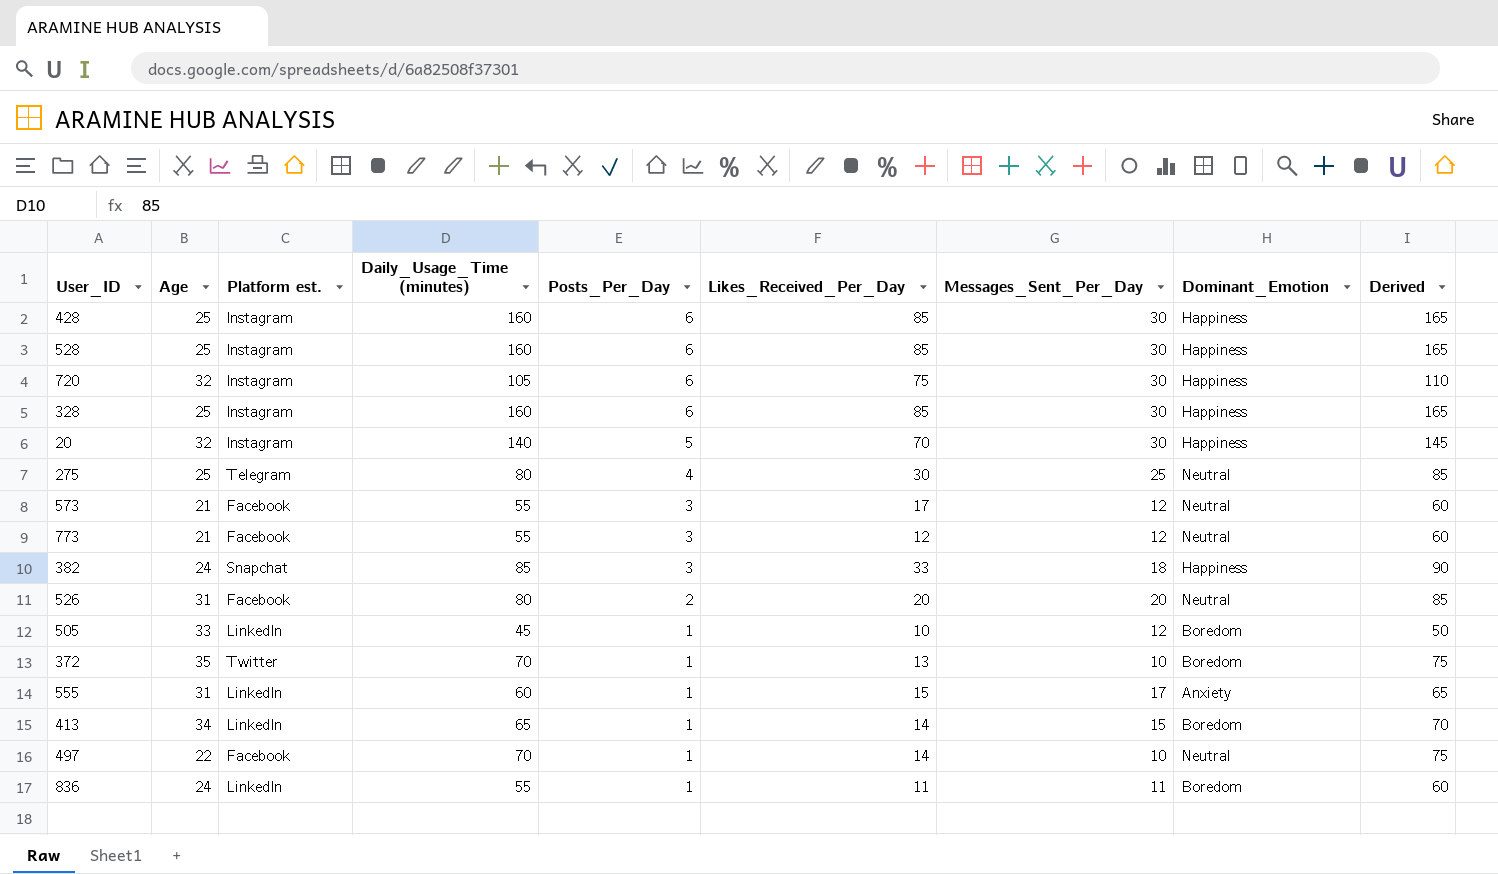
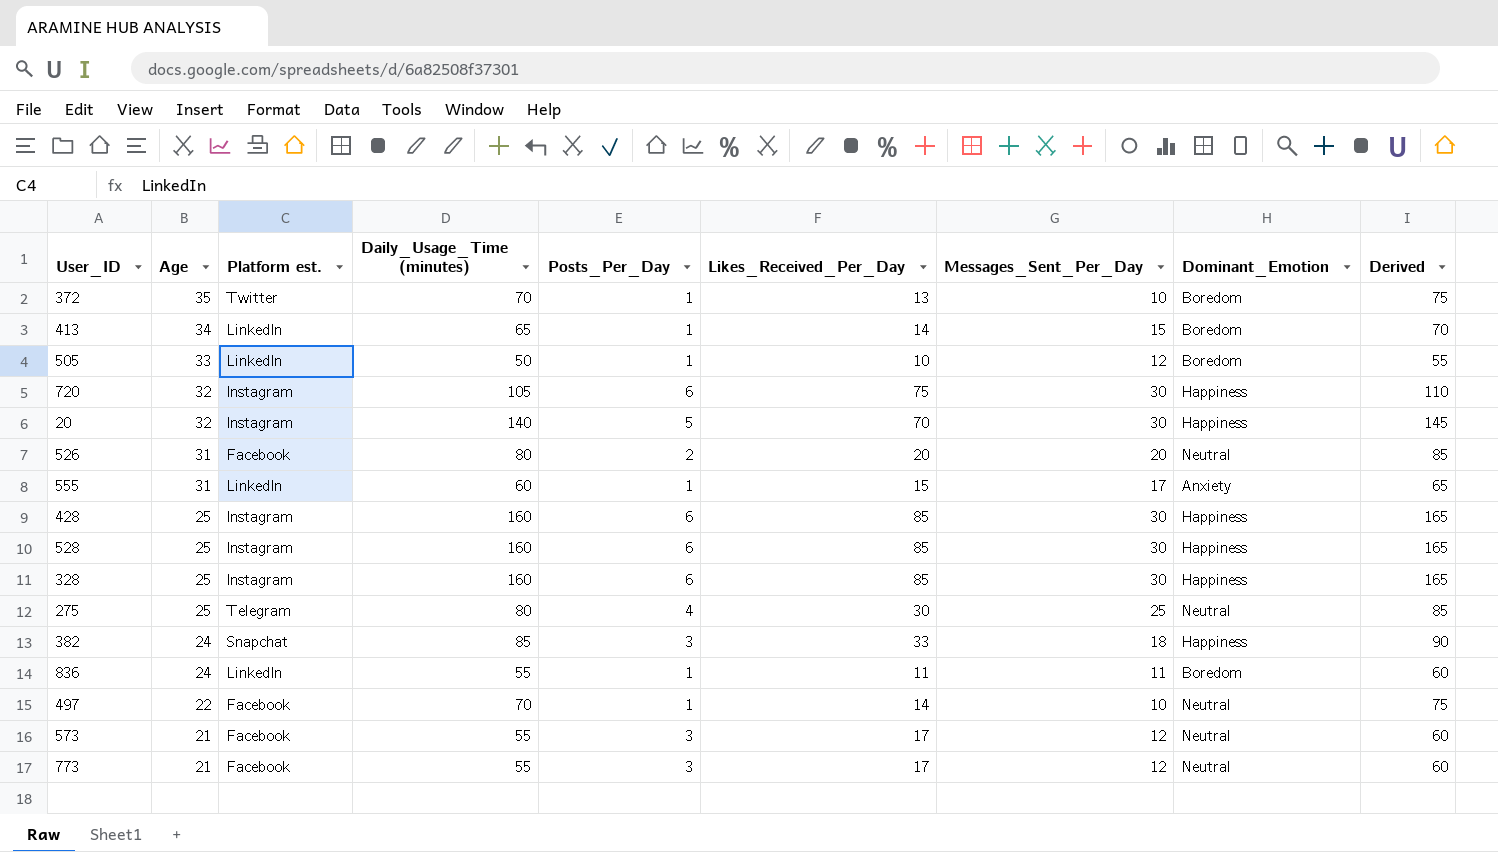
row order: Posts_Per_Day descending -> Age descending
505 | Daily_Usage_Time (minutes): 45 -> 50
505 | Derived: 50 -> 55
773 | Likes_Received_Per_Day: 12 -> 17

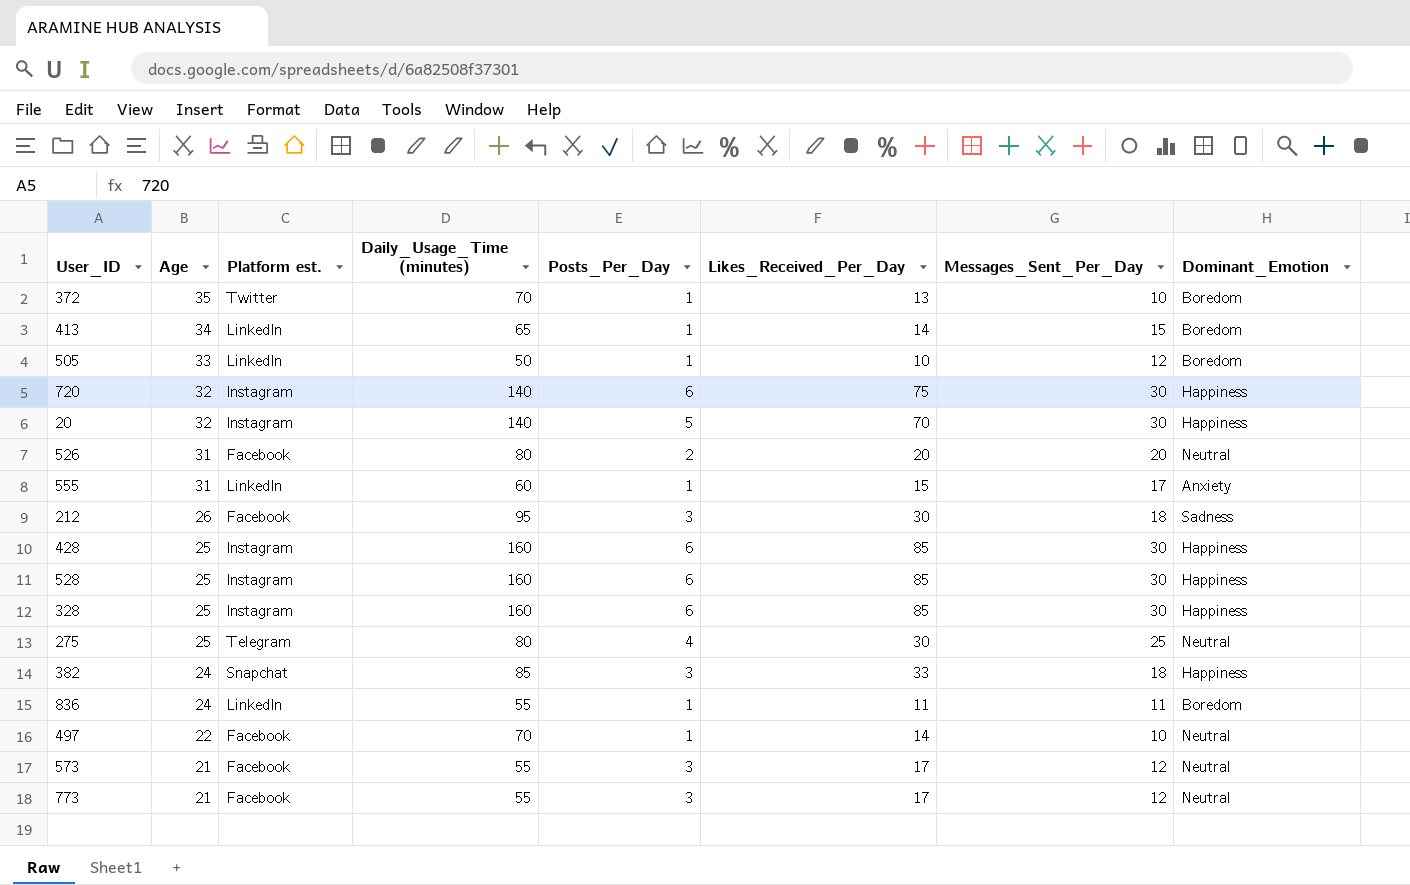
column Derived | formula: [Daily_Usage_Time (minutes)] + 5 -> none
720 | Daily_Usage_Time (minutes): 105 -> 140
row 212: none -> 26 | Facebook | 95 | 3 | 30 | 18 | Sadness

